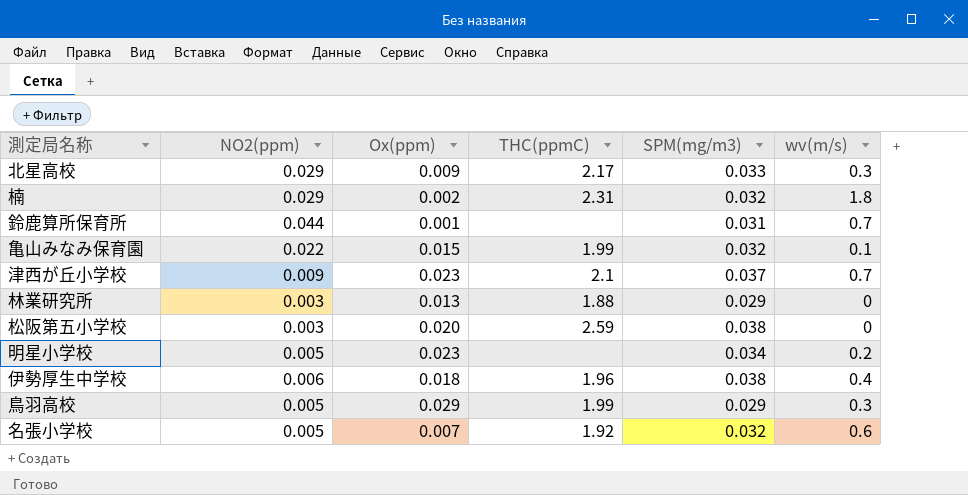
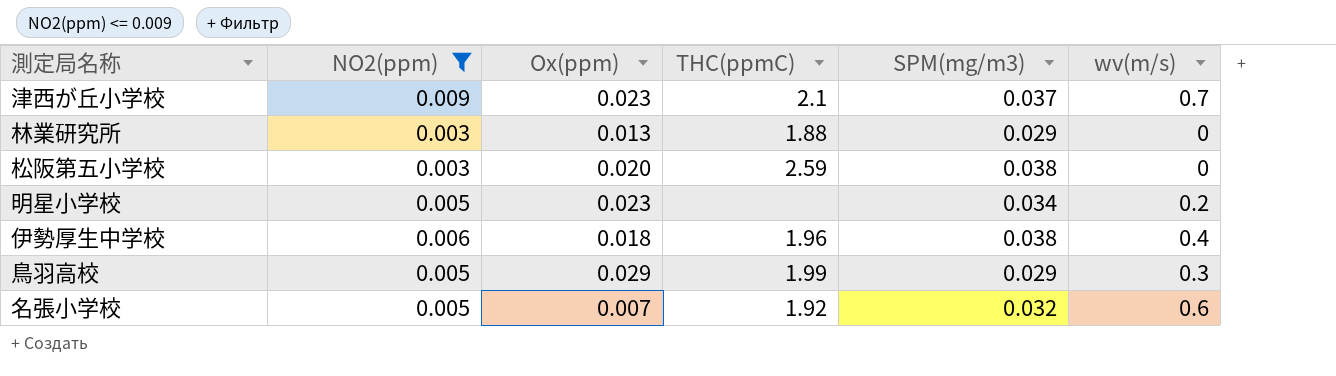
filter: none -> NO2(ppm) <= 0.009

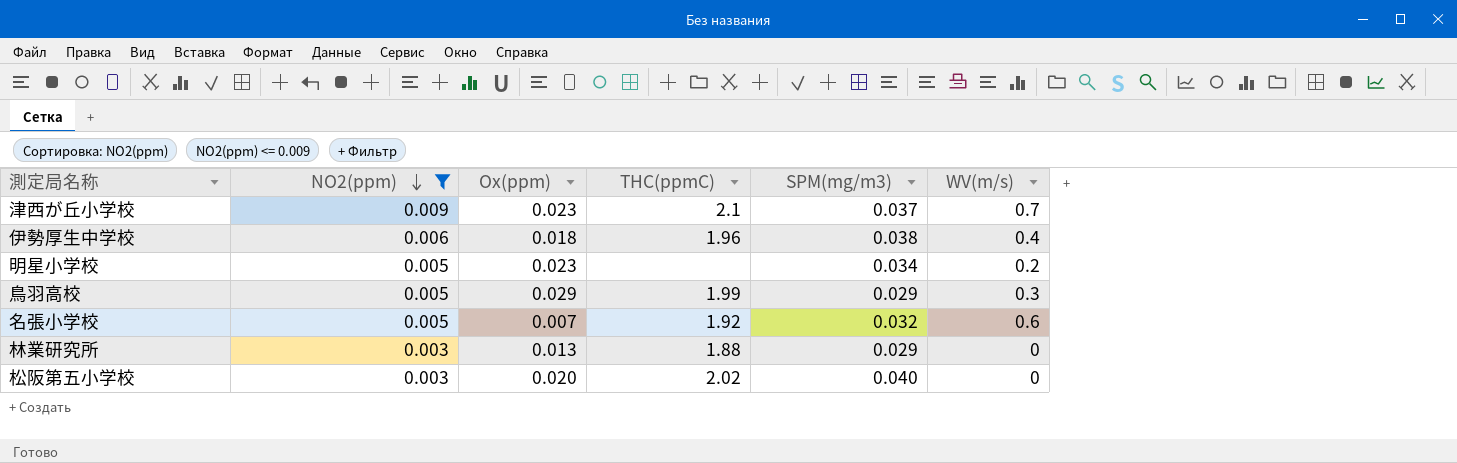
row order: none -> NO2(ppm) descending
column name: wv(m/s) -> WV(m/s)
松阪第五小学校 | THC(ppmC): 2.59 -> 2.02
松阪第五小学校 | SPM(mg/m3): 0.038 -> 0.040

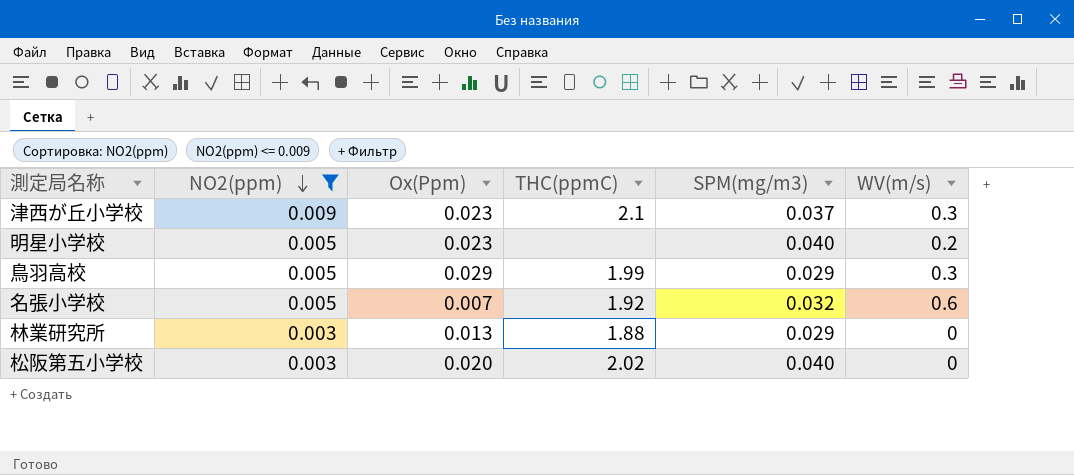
column name: Ox(ppm) -> Ox(Ppm)
row 伊勢厚生中学校: 0.006 | 0.018 | 1.96 | 0.038 | 0.4 -> none
津西が丘小学校 | WV(m/s): 0.7 -> 0.3
明星小学校 | SPM(mg/m3): 0.034 -> 0.040

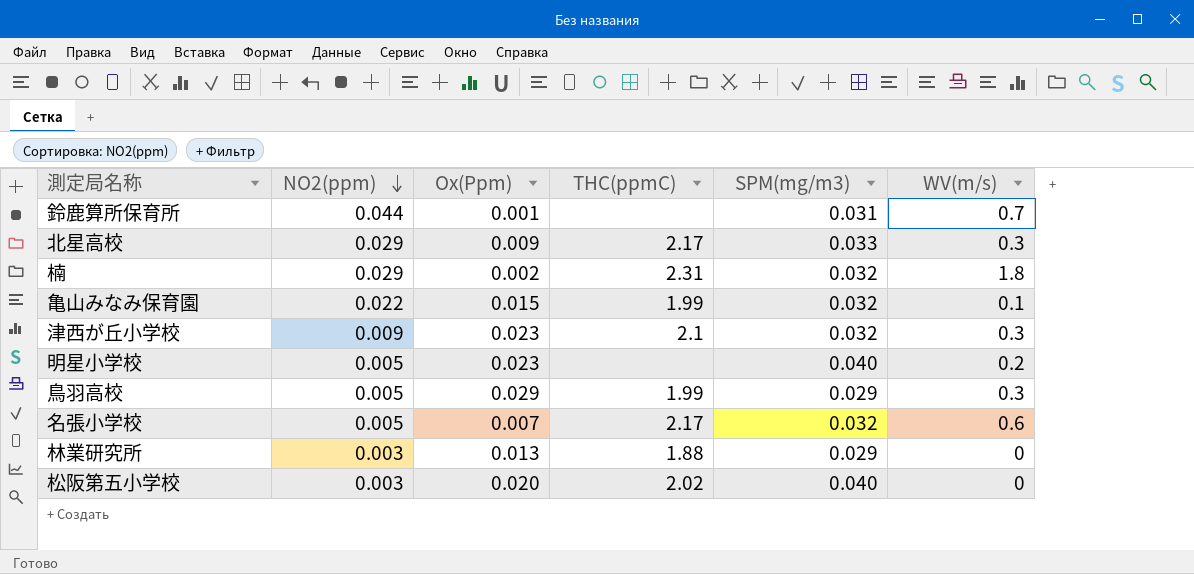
filter: NO2(ppm) <= 0.009 -> none
津西が丘小学校 | SPM(mg/m3): 0.037 -> 0.032
名張小学校 | THC(ppmC): 1.92 -> 2.17

